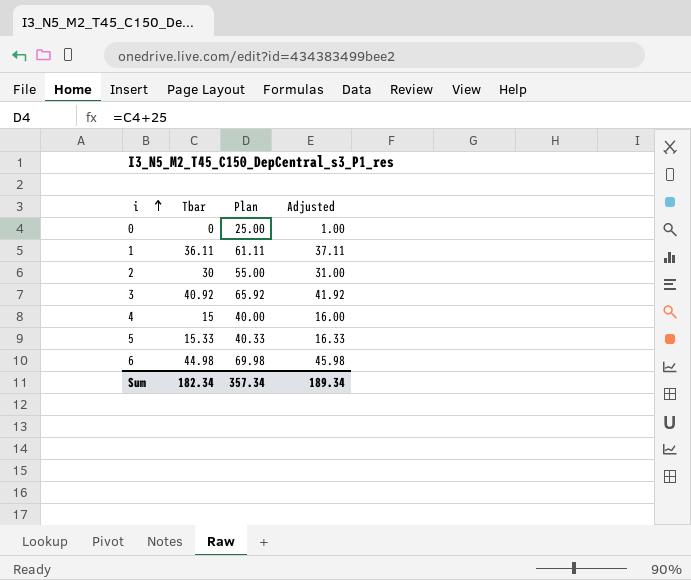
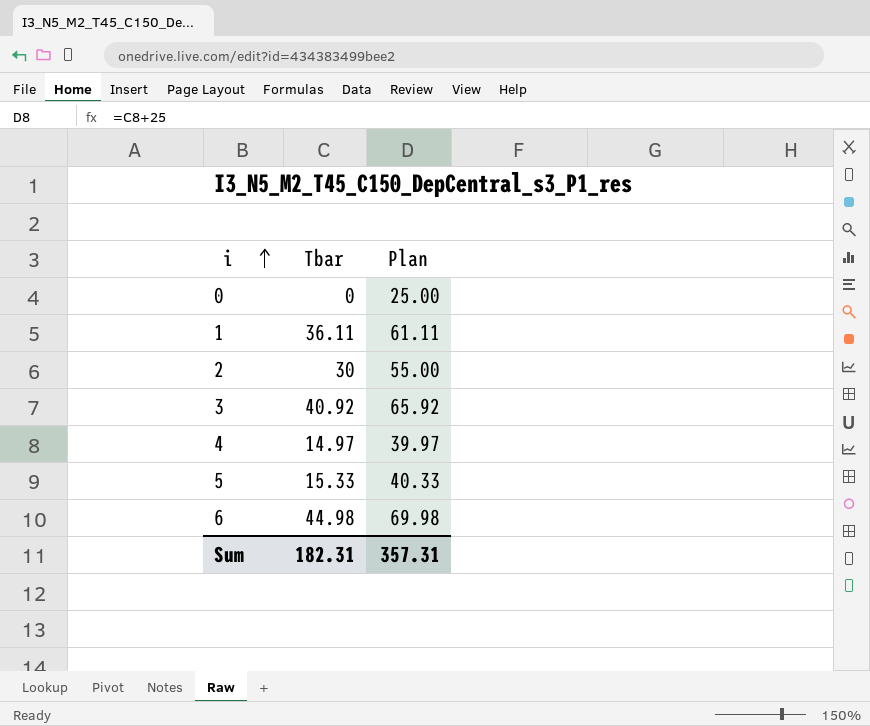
column Adjusted | formula: [Tbar] + 1 -> none
4 | Tbar: 15 -> 14.97
4 | Plan: 40.00 -> 39.97
Sum | Tbar: 182.34 -> 182.31
Sum | Plan: 357.34 -> 357.31

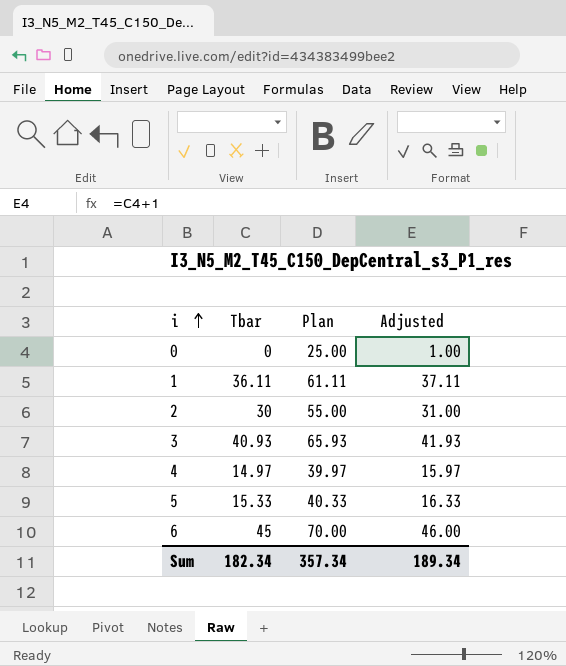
column Adjusted | formula: none -> [Tbar] + 1
3 | Tbar: 40.92 -> 40.93
3 | Plan: 65.92 -> 65.93
6 | Tbar: 44.98 -> 45
6 | Plan: 69.98 -> 70.00
Sum | Tbar: 182.31 -> 182.34
Sum | Plan: 357.31 -> 357.34

